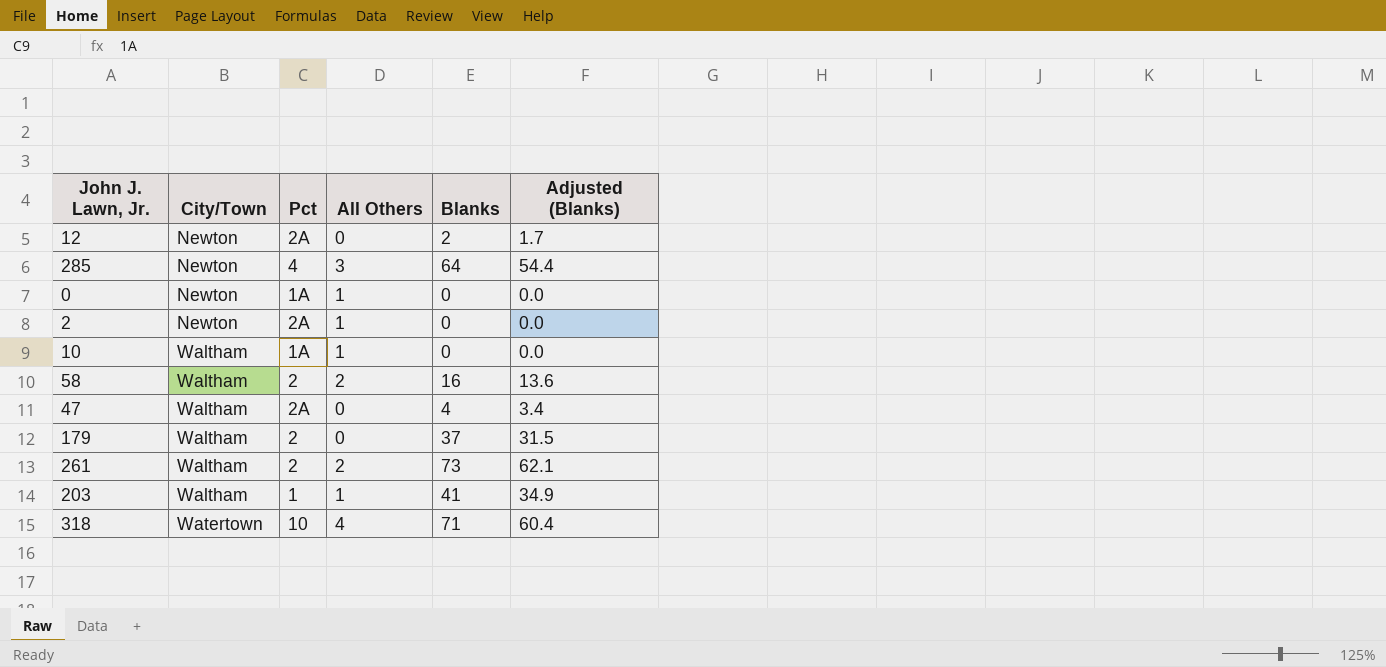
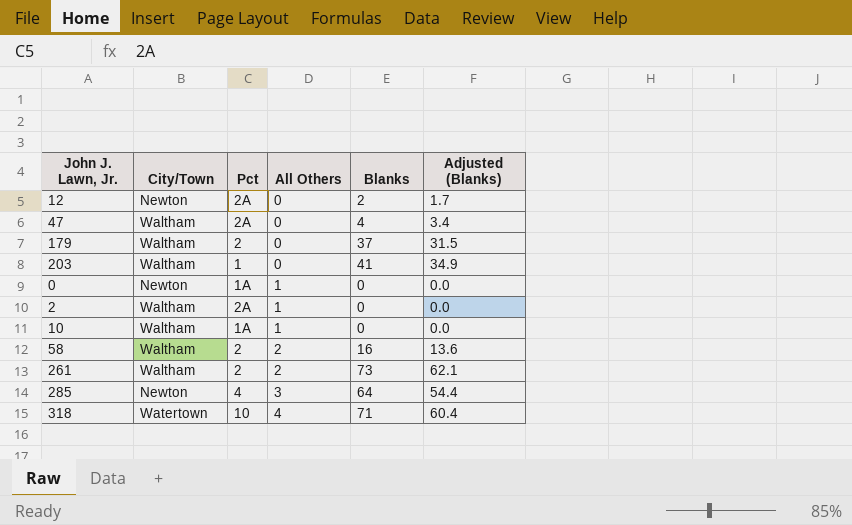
row order: City/Town ascending -> All Others ascending
203 | All Others: 1 -> 0
2 | City/Town: Newton -> Waltham

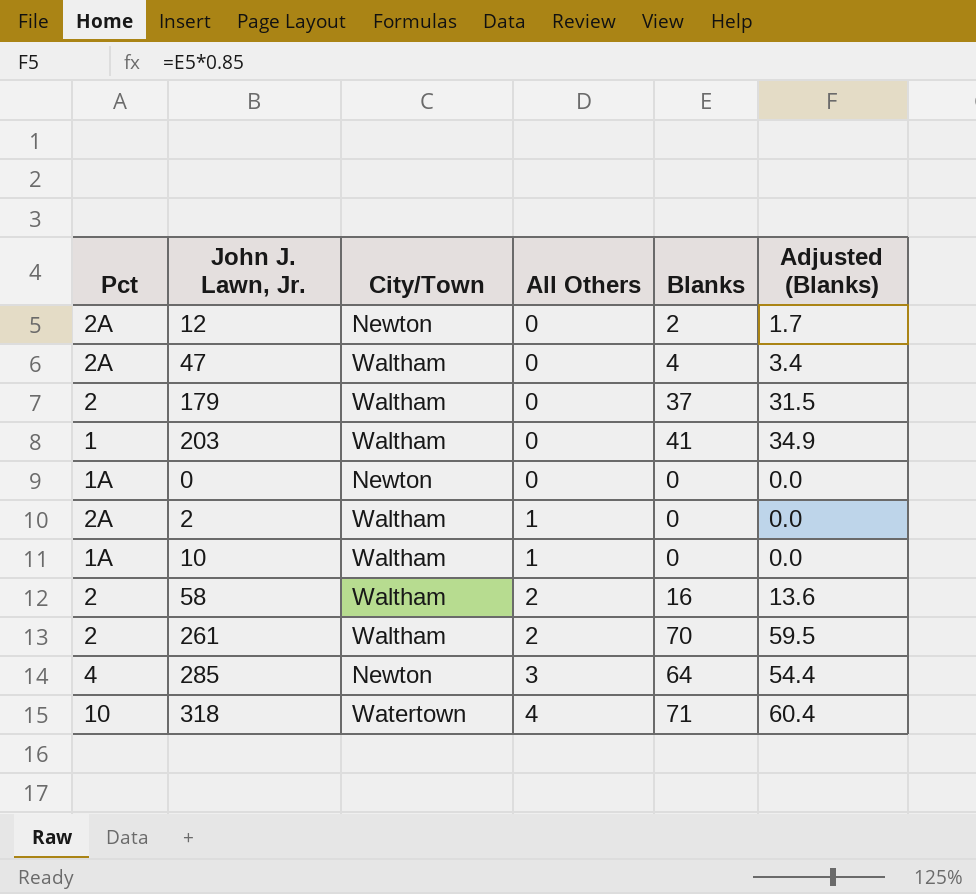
column Pct | position: 3 -> 1
0 | All Others: 1 -> 0
261 | Blanks: 73 -> 70
261 | Adjusted (Blanks): 62.1 -> 59.5

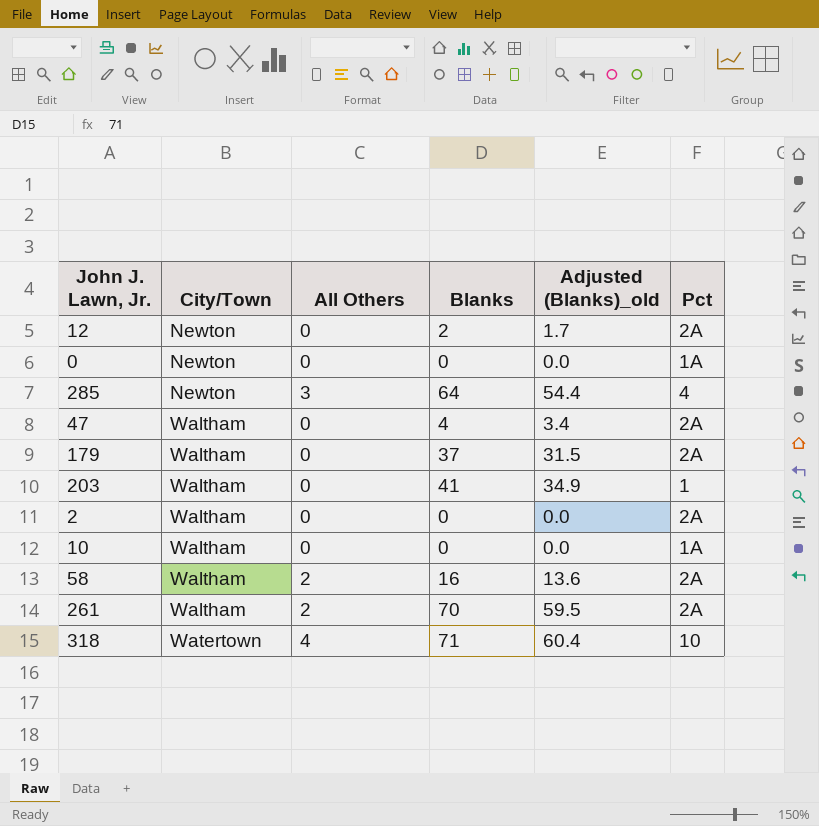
row order: All Others ascending -> City/Town ascending
column name: Adjusted (Blanks) -> Adjusted (Blanks)_old
column Pct | position: 1 -> 6
179 | Pct: 2 -> 2A
2 | All Others: 1 -> 0
10 | All Others: 1 -> 0
58 | Pct: 2 -> 2A
261 | Pct: 2 -> 2A

